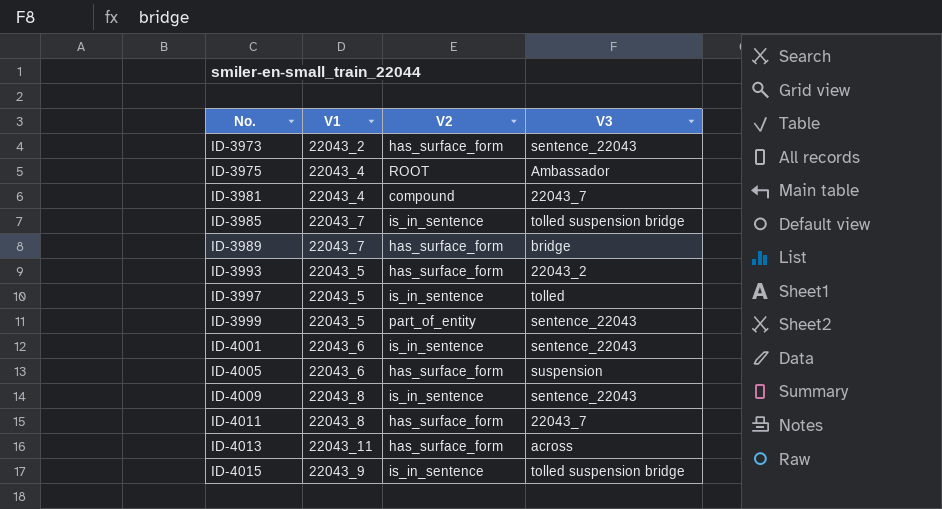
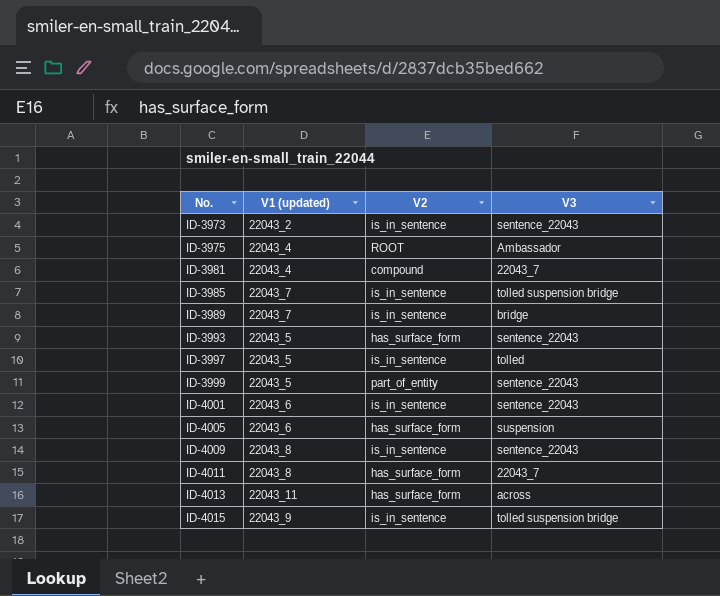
column name: V1 -> V1 (updated)
ID-3973 | V2: has_surface_form -> is_in_sentence
ID-3989 | V2: has_surface_form -> is_in_sentence
ID-3993 | V3: 22043_2 -> sentence_22043

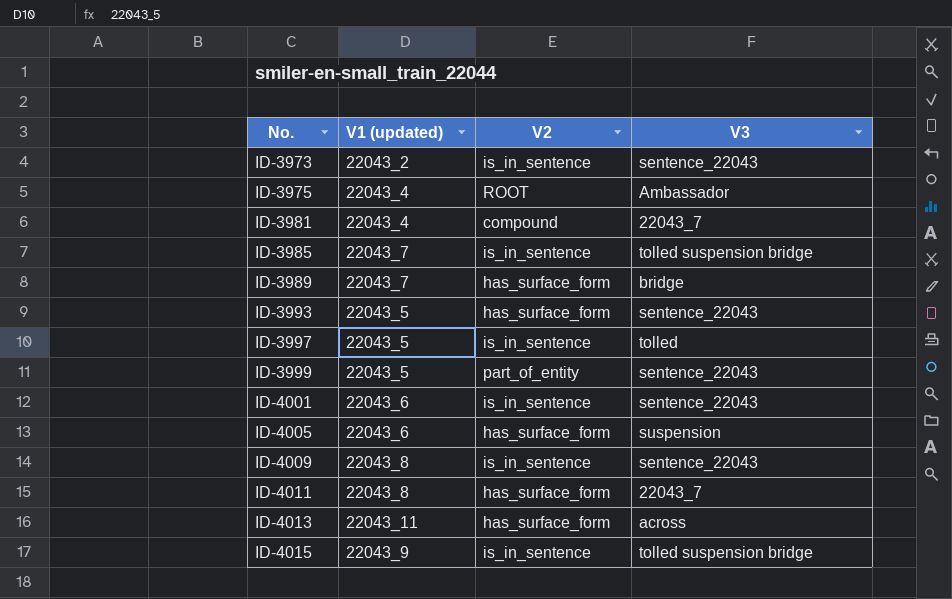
ID-3989 | V2: is_in_sentence -> has_surface_form

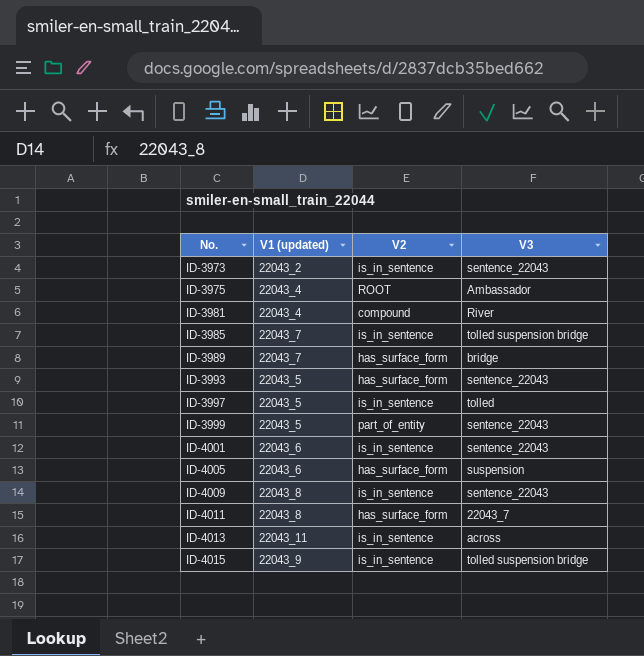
ID-3981 | V3: 22043_7 -> River
ID-4013 | V2: has_surface_form -> is_in_sentence

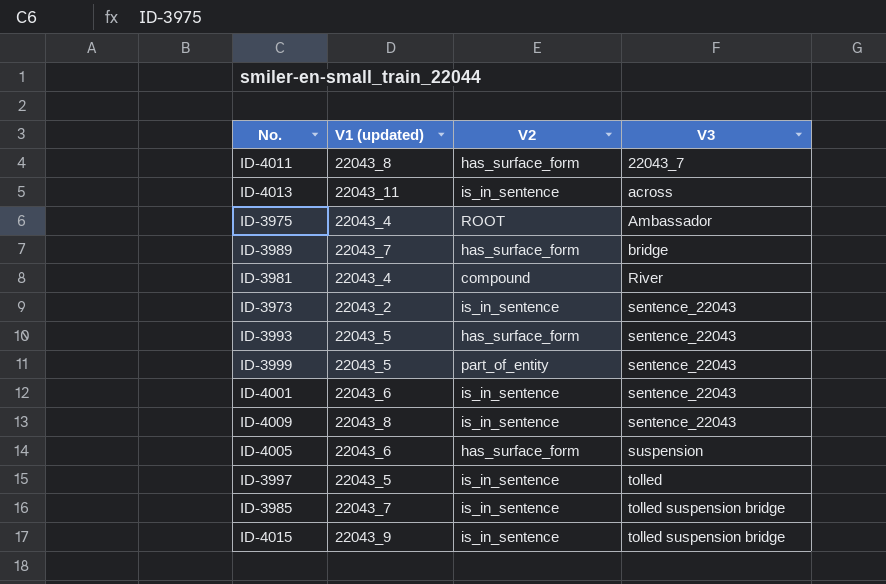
row order: No. ascending -> V3 ascending

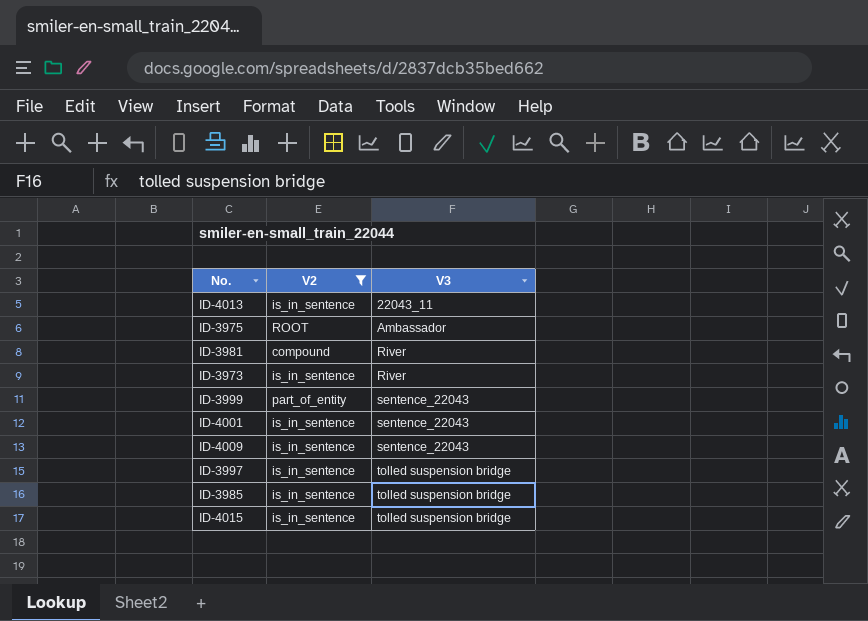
filter: none -> V2 != has_surface_form
column V1 (updated) | position: 2 -> none
ID-4013 | V3: across -> 22043_11
ID-3973 | V3: sentence_22043 -> River
ID-3997 | V3: tolled -> tolled suspension bridge

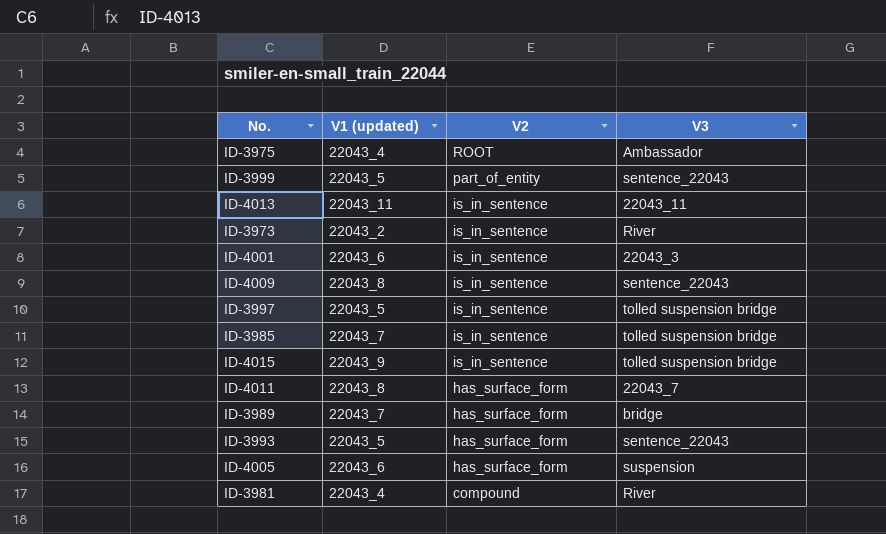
filter: V2 != has_surface_form -> none
row order: V3 ascending -> V2 descending
column V1 (updated) | position: none -> 2
ID-4001 | V3: sentence_22043 -> 22043_3

